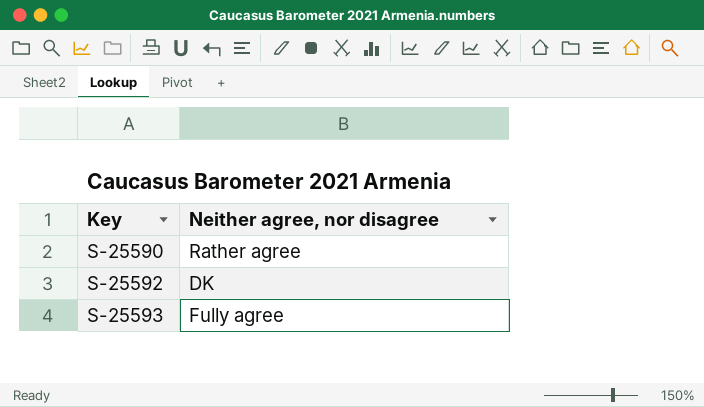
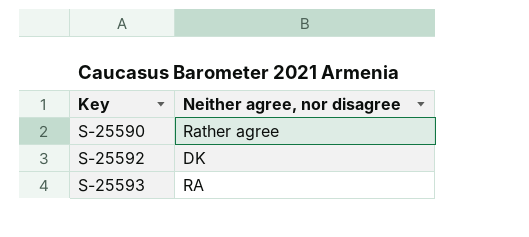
S-25593 | Neither agree, nor disagree: Fully agree -> RA

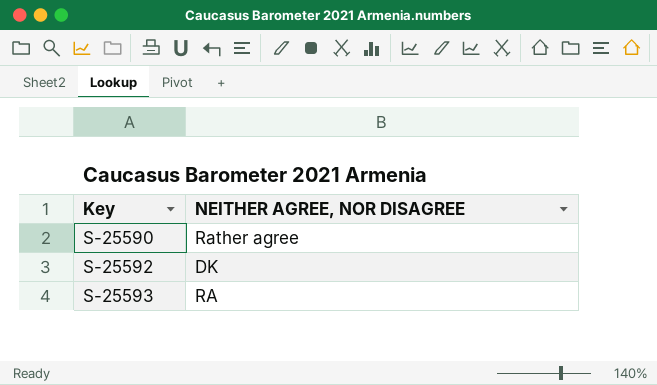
column name: Neither agree, nor disagree -> NEITHER AGREE, NOR DISAGREE

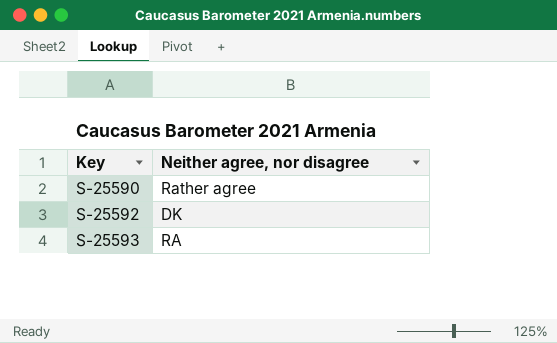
column name: NEITHER AGREE, NOR DISAGREE -> Neither agree, nor disagree

